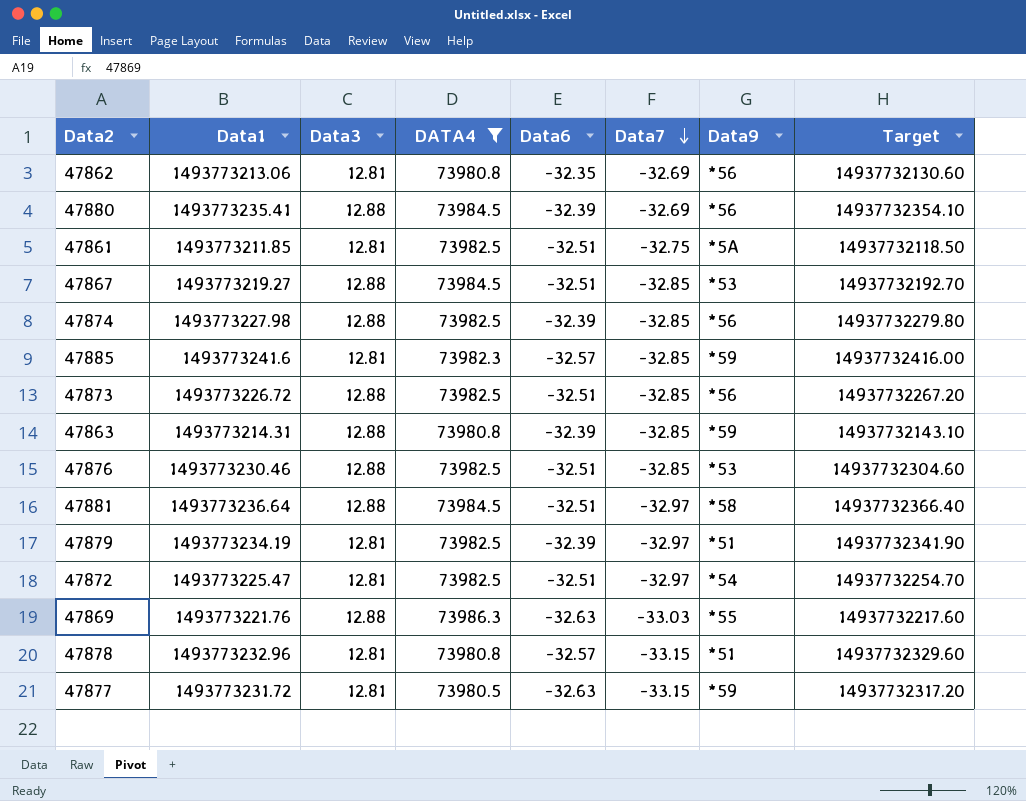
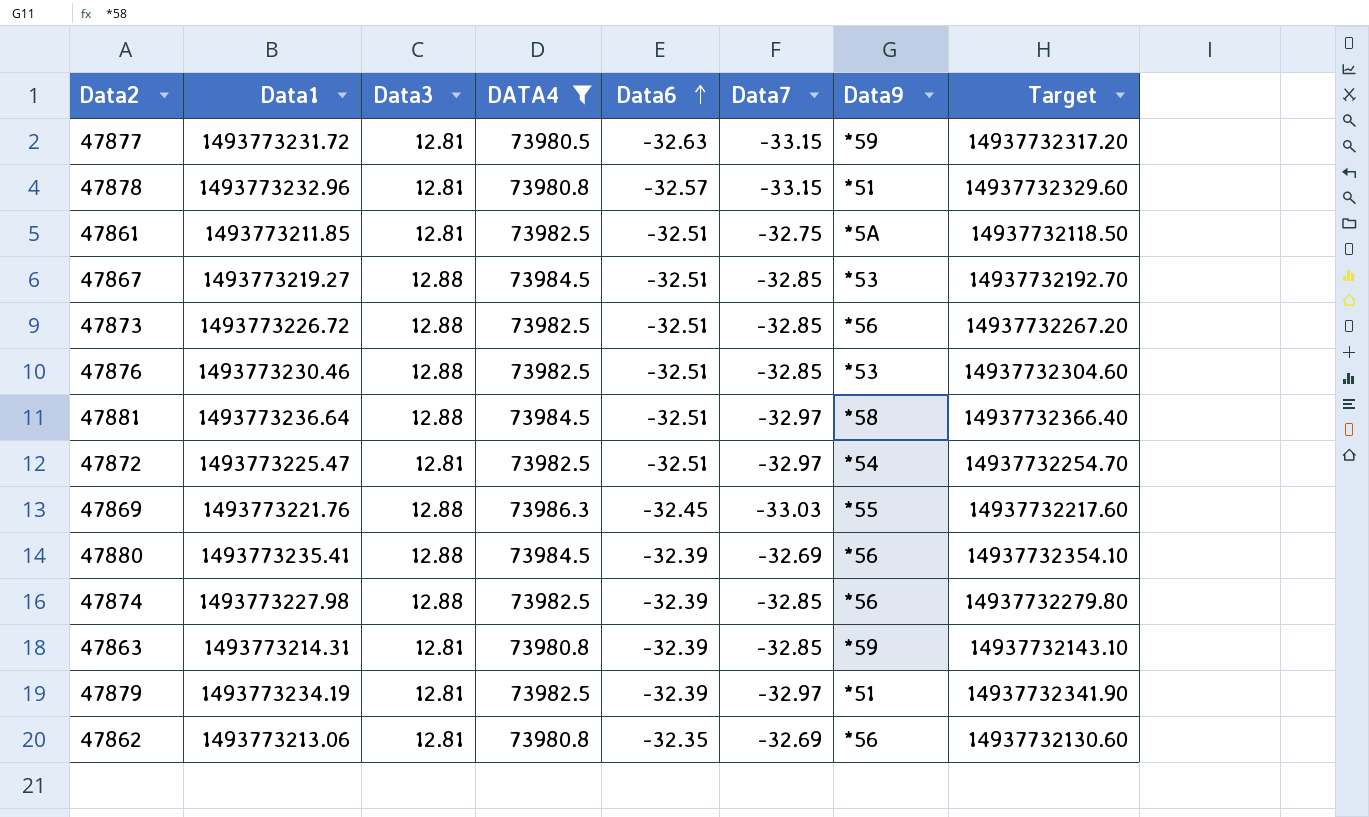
row order: Data7 descending -> Data6 ascending
row 47885: 1493773241.6 | 12.81 | 73982.3 | -32.57 | -32.85 | *59 | 14937732416.00 -> none
47869 | Data6: -32.63 -> -32.45
47863 | Data3: 12.88 -> 12.81

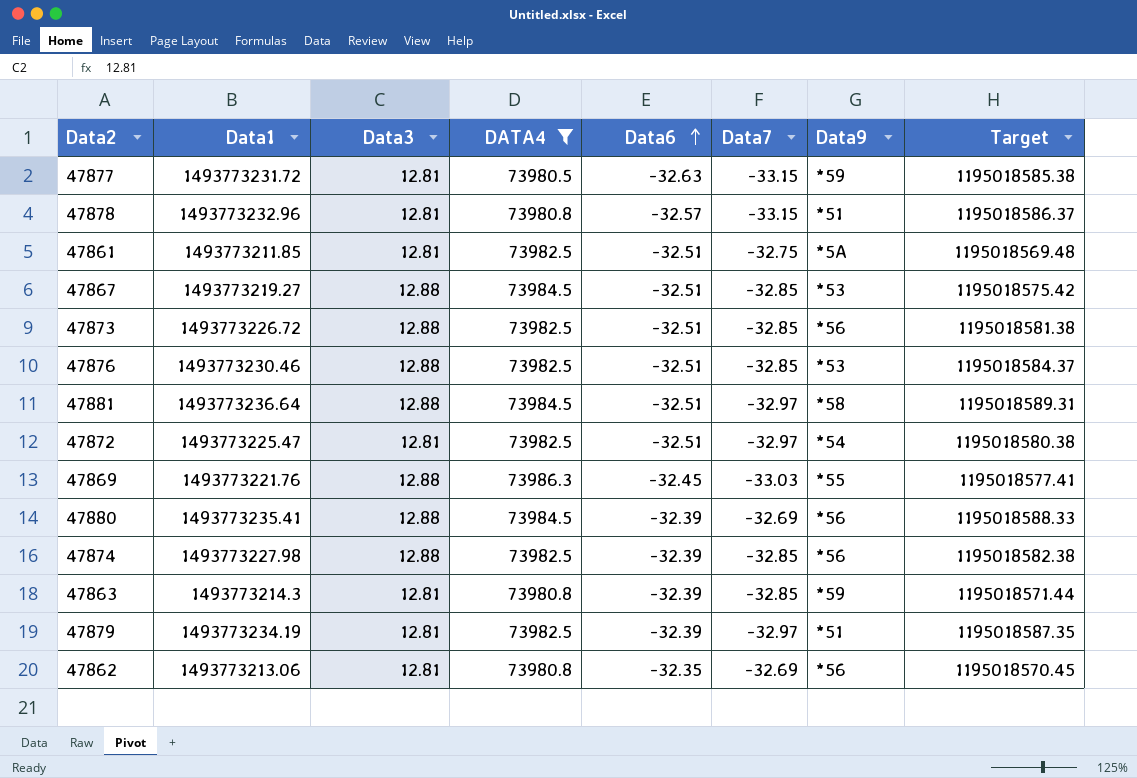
column Target | formula: [Data1] * 10 -> [Data1] * 0.8
47863 | Data1: 1493773214.31 -> 1493773214.3

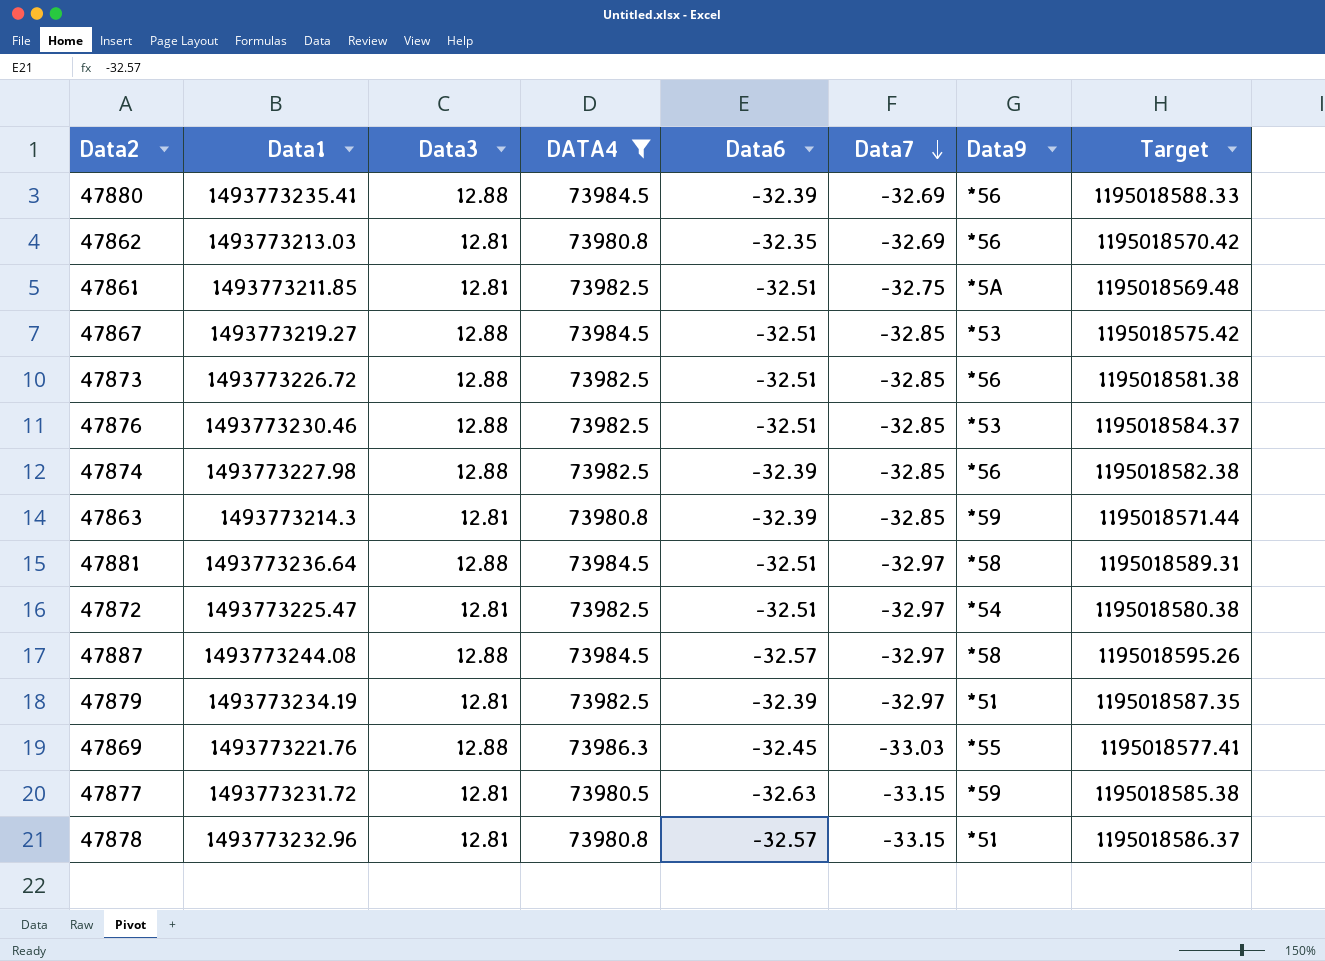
row order: Data6 ascending -> Data7 descending
47862 | Data1: 1493773213.06 -> 1493773213.03
47862 | Target: 1195018570.45 -> 1195018570.42
row 47887: none -> 1493773244.08 | 12.88 | 73984.5 | -32.57 | -32.97 | *58 | 1195018595.26

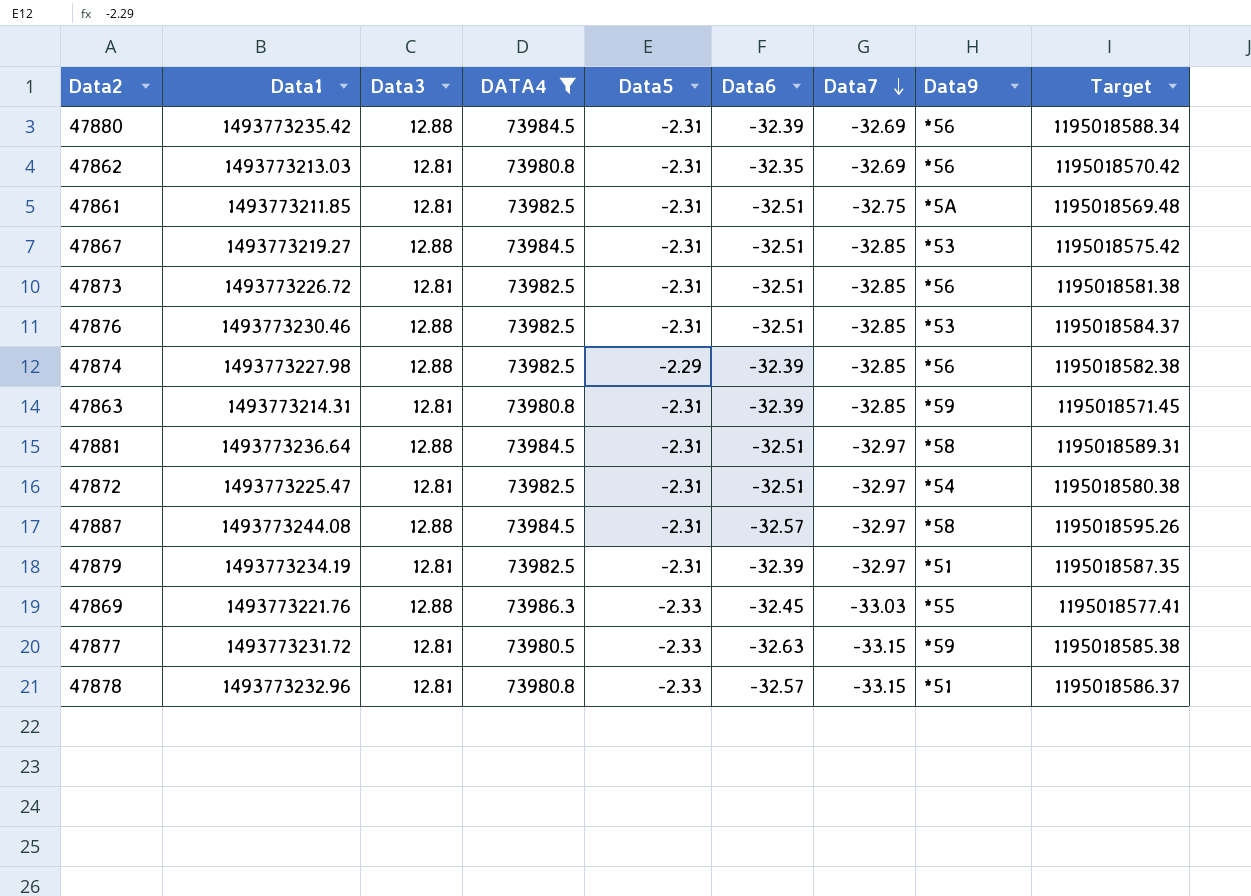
column Data5 | position: none -> 5
47880 | Data1: 1493773235.41 -> 1493773235.42
47880 | Target: 1195018588.33 -> 1195018588.34
47873 | Data3: 12.88 -> 12.81
47863 | Data1: 1493773214.3 -> 1493773214.31
47863 | Target: 1195018571.44 -> 1195018571.45

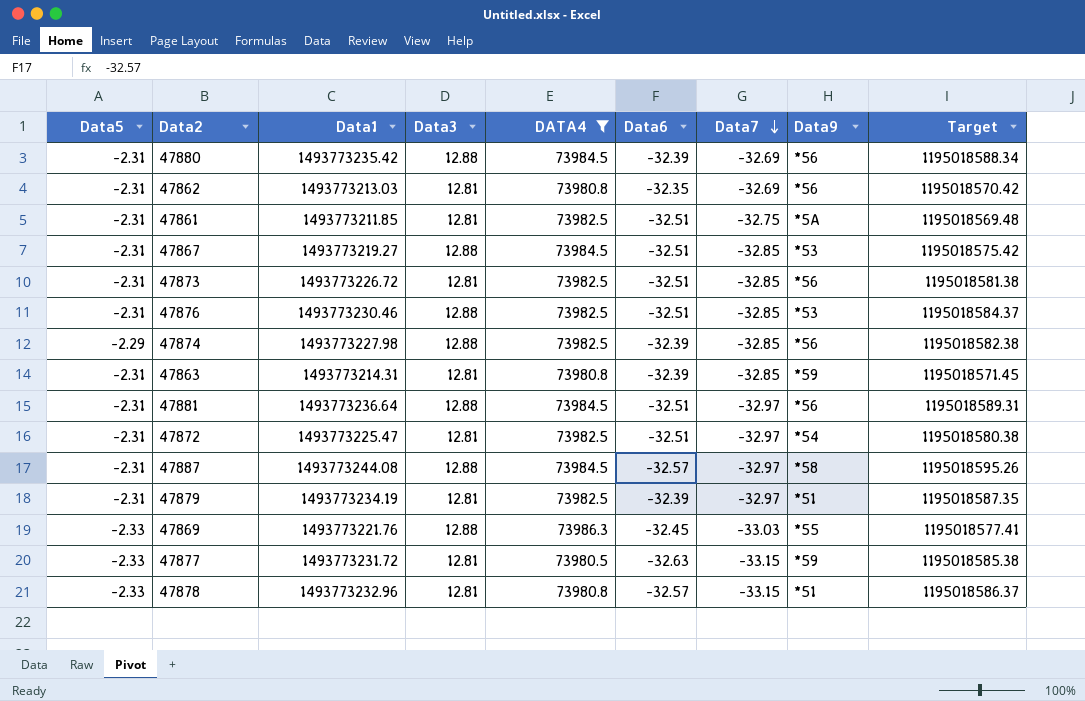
column Data5 | position: 5 -> 1
47881 | Data9: *58 -> *56

